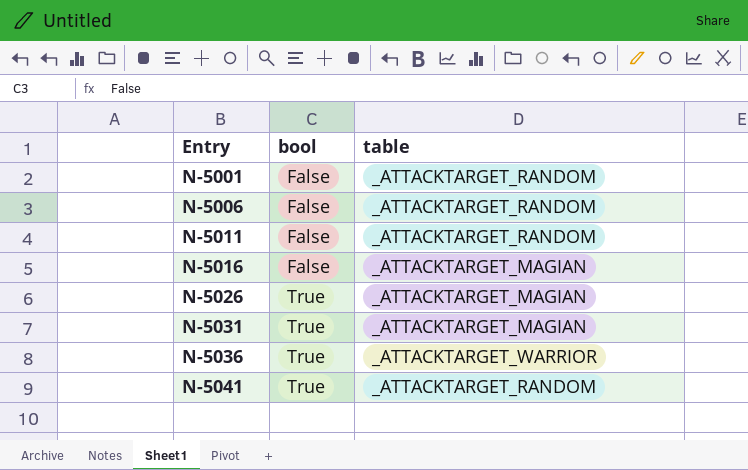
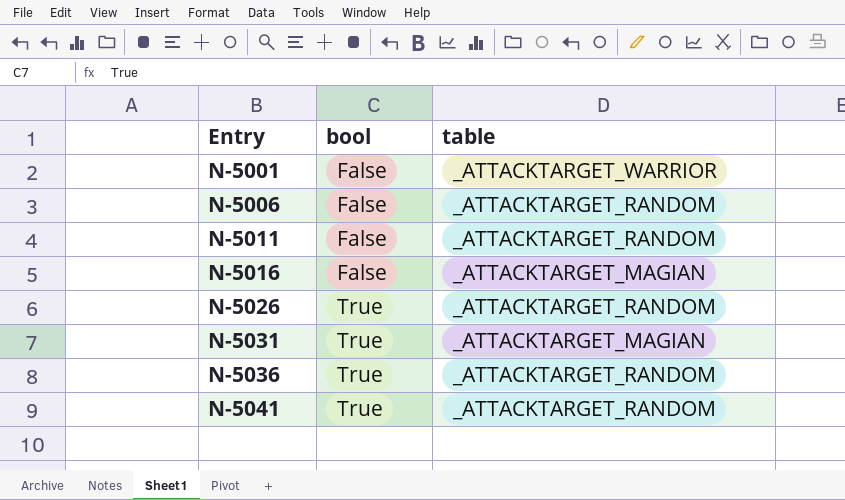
N-5001 | table: _ATTACKTARGET_RANDOM -> _ATTACKTARGET_WARRIOR
N-5026 | table: _ATTACKTARGET_MAGIAN -> _ATTACKTARGET_RANDOM
N-5036 | table: _ATTACKTARGET_WARRIOR -> _ATTACKTARGET_RANDOM

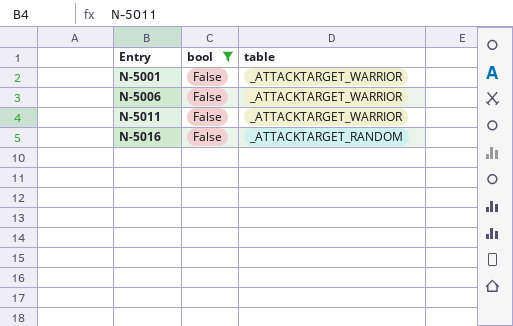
filter: none -> bool = False
N-5006 | table: _ATTACKTARGET_RANDOM -> _ATTACKTARGET_WARRIOR
N-5011 | table: _ATTACKTARGET_RANDOM -> _ATTACKTARGET_WARRIOR
N-5016 | table: _ATTACKTARGET_MAGIAN -> _ATTACKTARGET_RANDOM

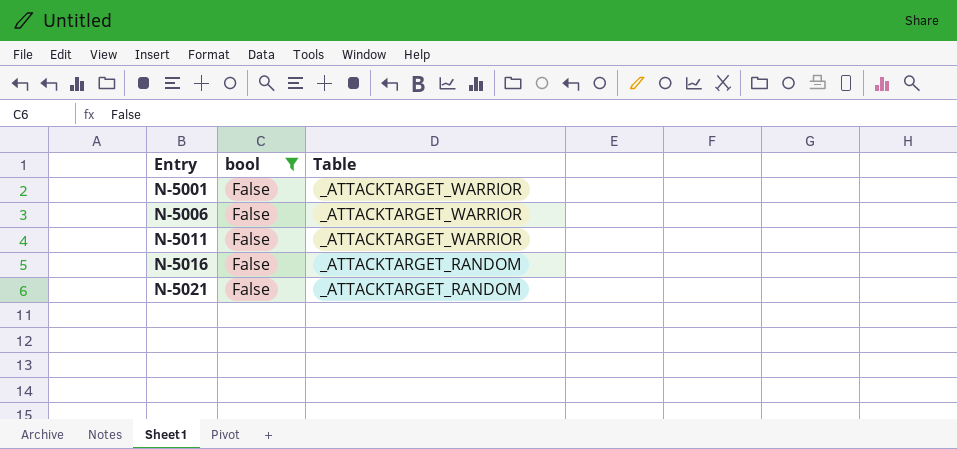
column name: table -> Table
row N-5021: none -> False | _ATTACKTARGET_RANDOM

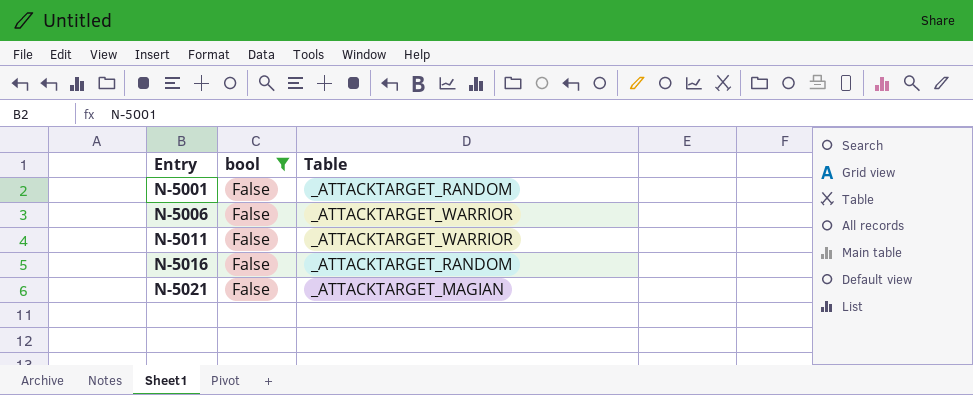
N-5001 | Table: _ATTACKTARGET_WARRIOR -> _ATTACKTARGET_RANDOM
N-5021 | Table: _ATTACKTARGET_RANDOM -> _ATTACKTARGET_MAGIAN

